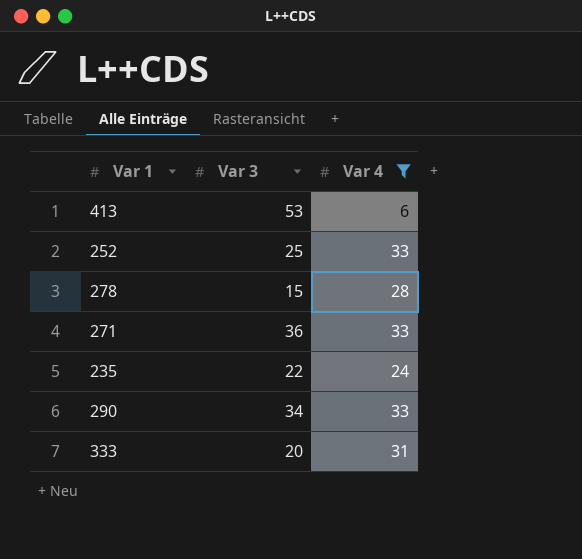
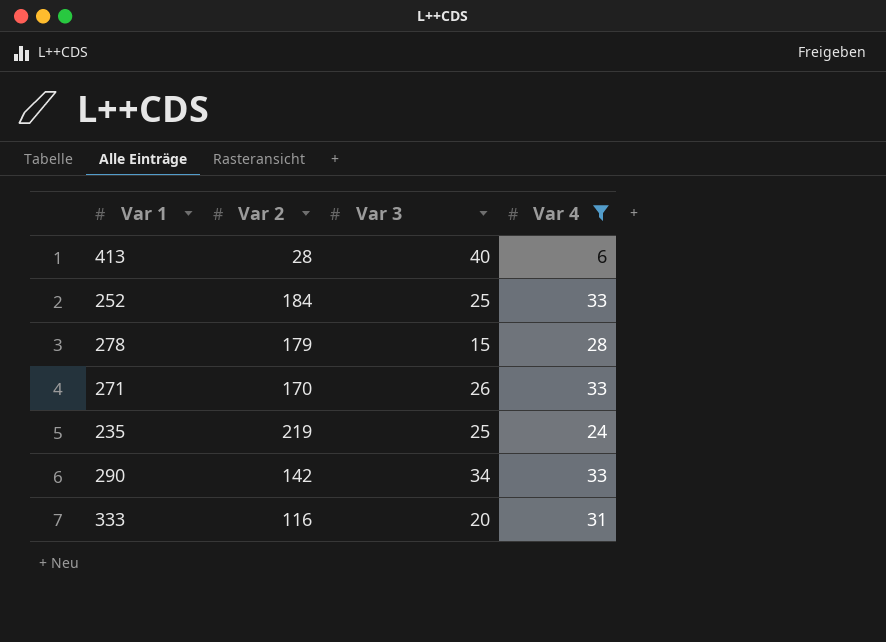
column Var 2 | position: none -> 2
413 | Var 3: 53 -> 40
271 | Var 3: 36 -> 26
235 | Var 3: 22 -> 25

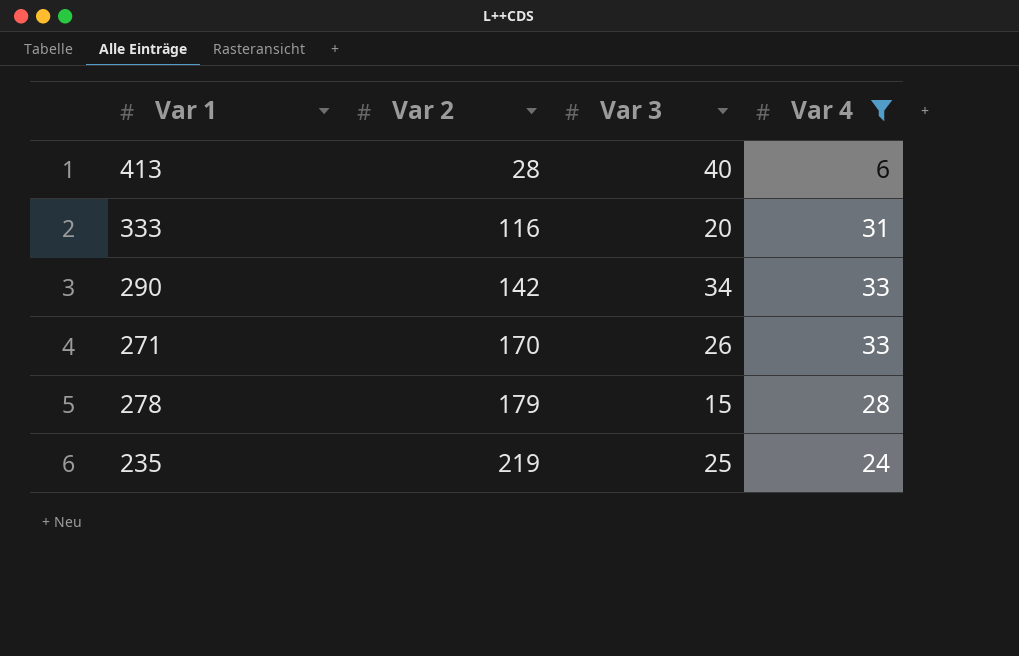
row order: none -> Var 2 ascending
row 252: 184 | 25 | 33 -> none

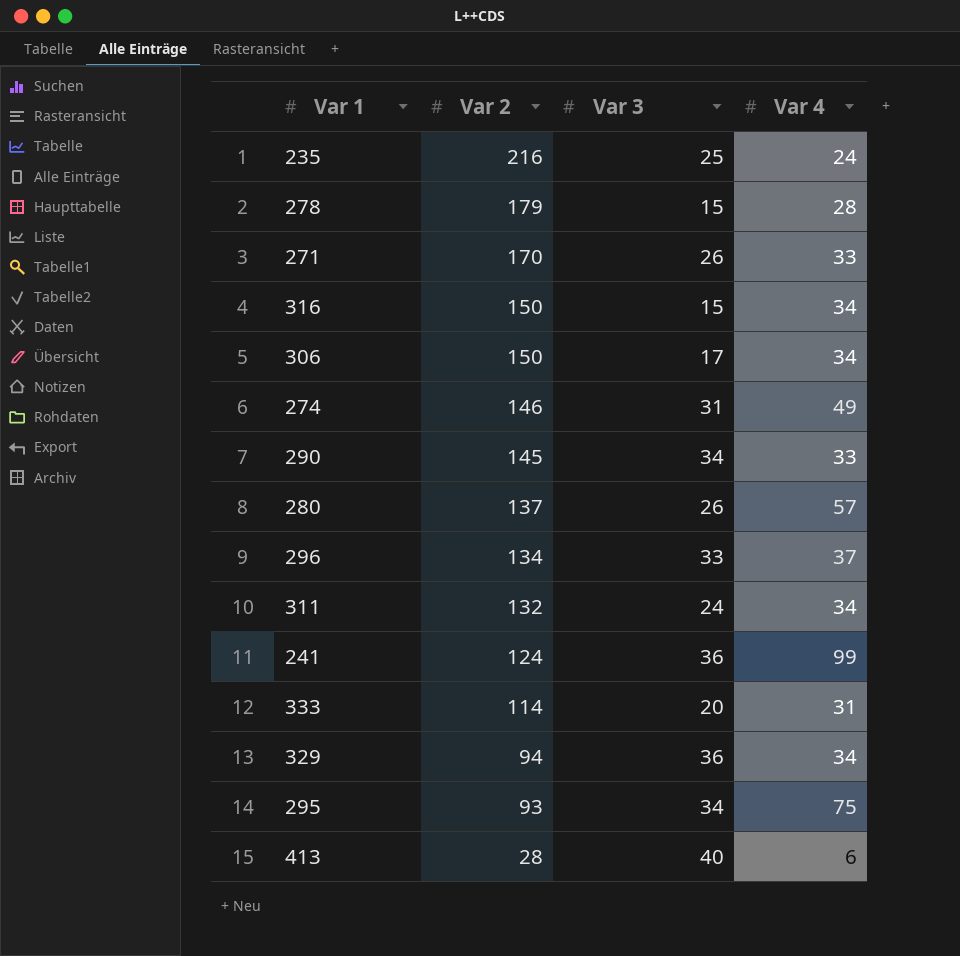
filter: Var 4 <= 33 -> none
row order: Var 2 ascending -> Var 2 descending
235 | Var 2: 219 -> 216
290 | Var 2: 142 -> 145
333 | Var 2: 116 -> 114

